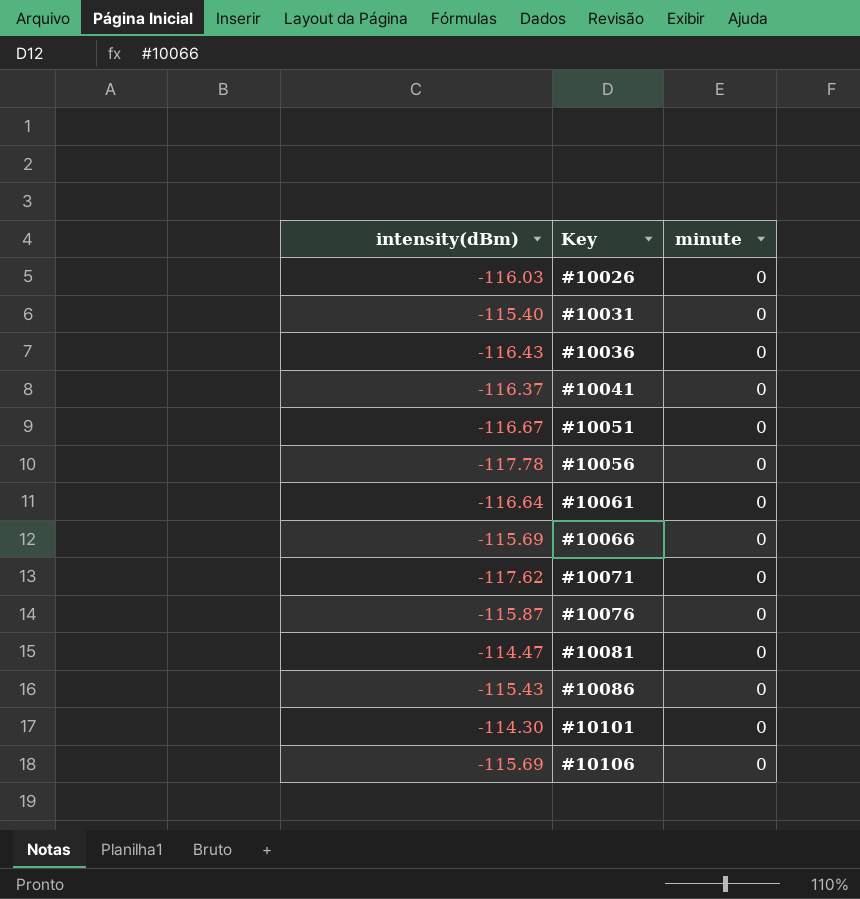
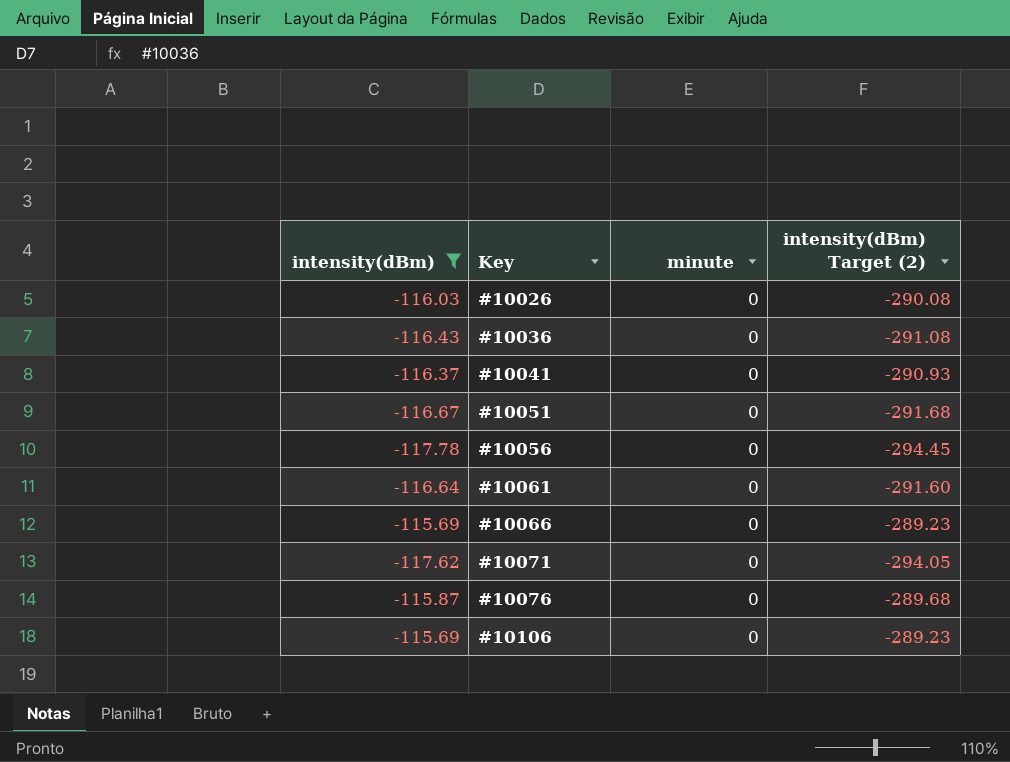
filter: none -> intensity(dBm) <= -115.69
column intensity(dBm) Target (2) | formula: none -> [intensity(dBm)] * 2.5

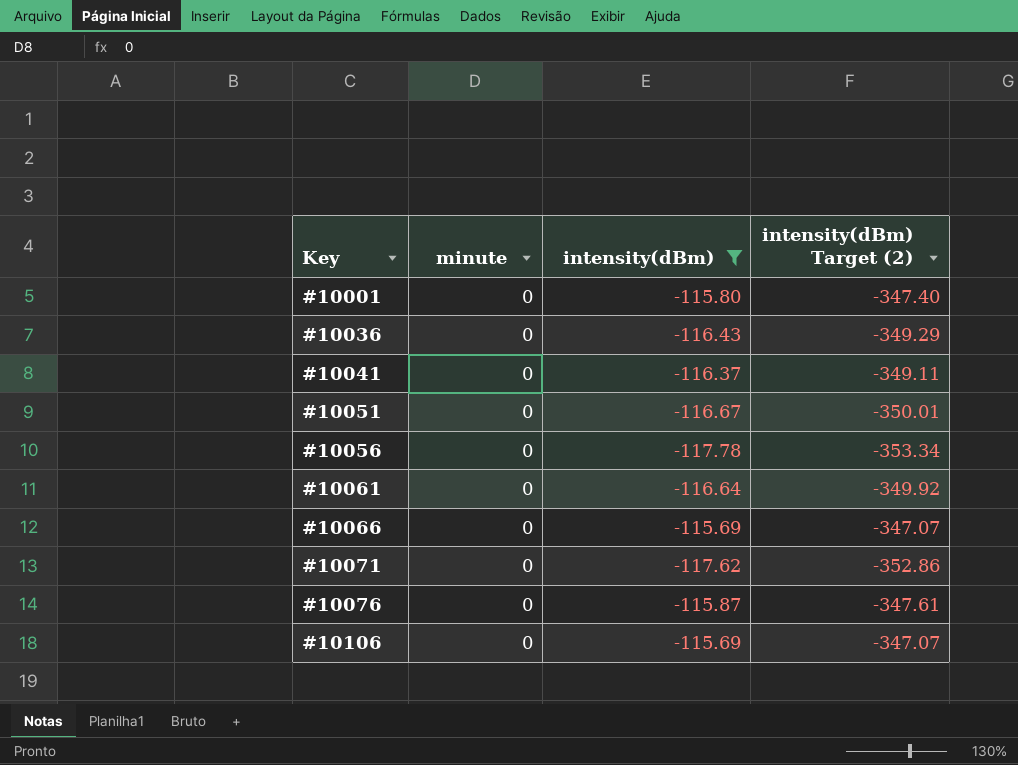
column intensity(dBm) | position: 1 -> 3
column intensity(dBm) Target (2) | formula: [intensity(dBm)] * 2.5 -> [intensity(dBm)] * 3
row #10026: -116.03 | 0 | -290.08 -> none
row #10001: none -> 0 | -115.80 | -347.40

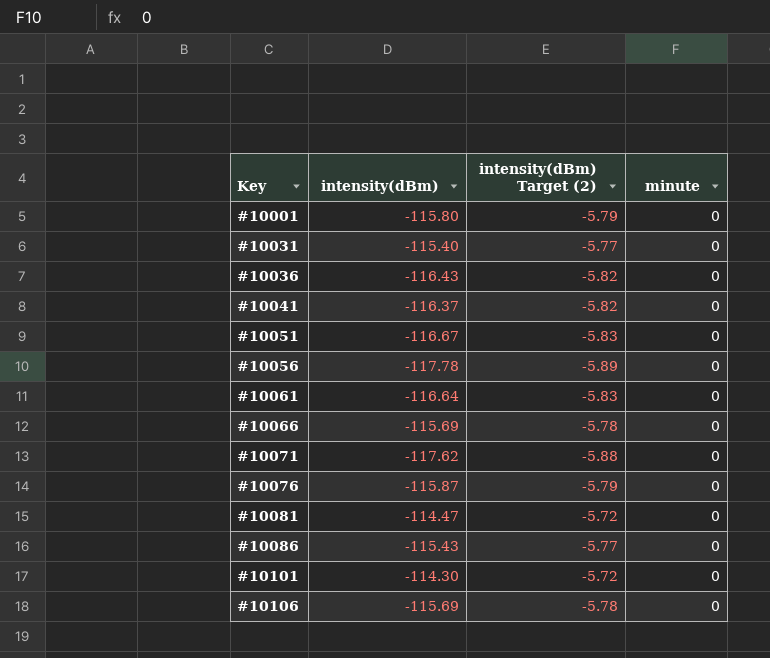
filter: intensity(dBm) <= -115.69 -> none
column intensity(dBm) Target (2) | formula: [intensity(dBm)] * 3 -> [intensity(dBm)] * 0.05
column minute | position: 2 -> 4

